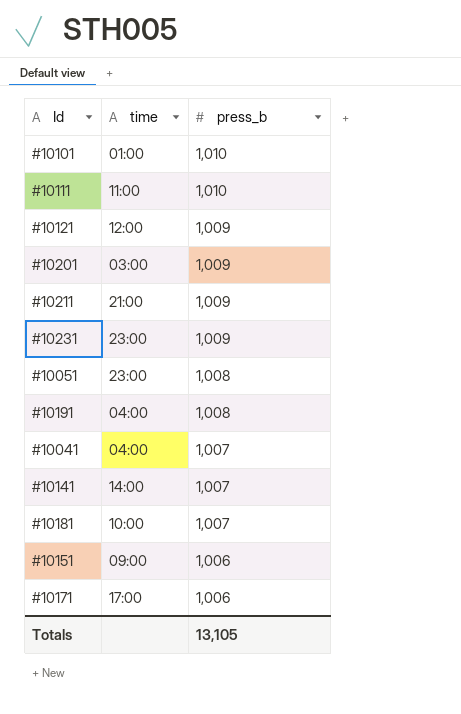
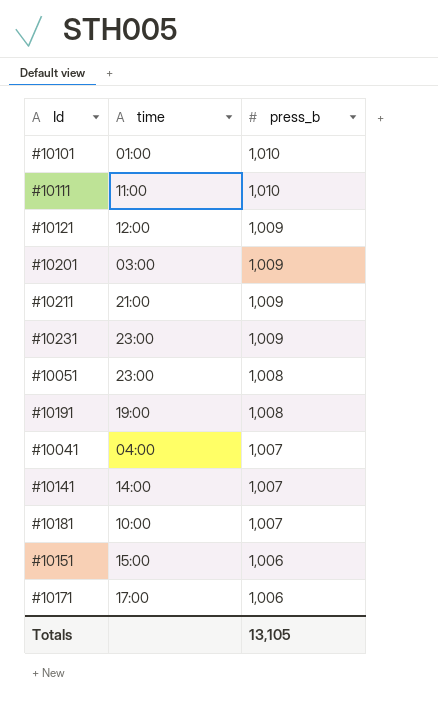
#10191 | time: 04:00 -> 19:00
#10151 | time: 09:00 -> 15:00

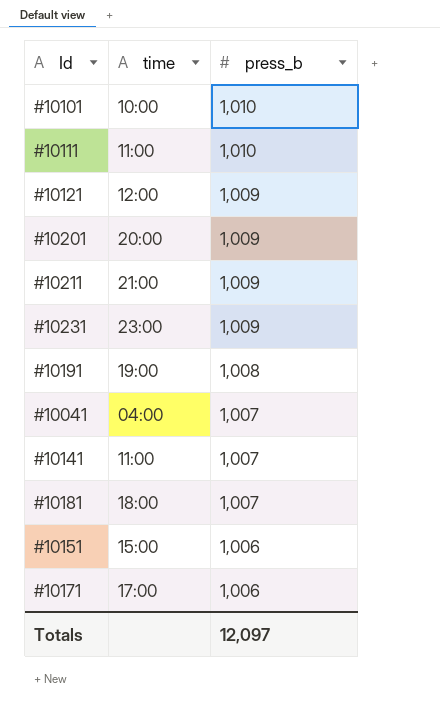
row #10051: 23:00 | 1,008 -> none
#10101 | time: 01:00 -> 10:00
#10201 | time: 03:00 -> 20:00
#10141 | time: 14:00 -> 11:00
#10181 | time: 10:00 -> 18:00
Totals | press_b: 13,105 -> 12,097

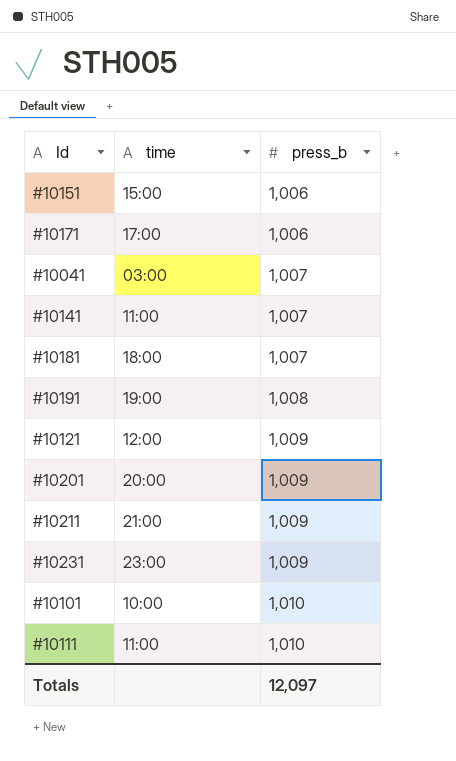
row order: press_b descending -> press_b ascending
#10041 | time: 04:00 -> 03:00

